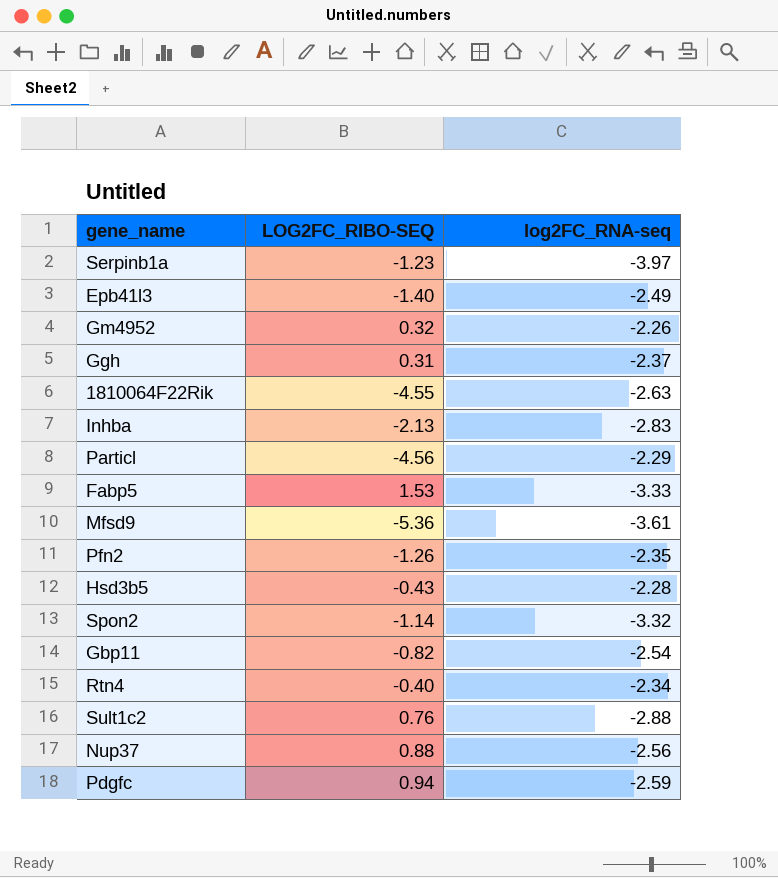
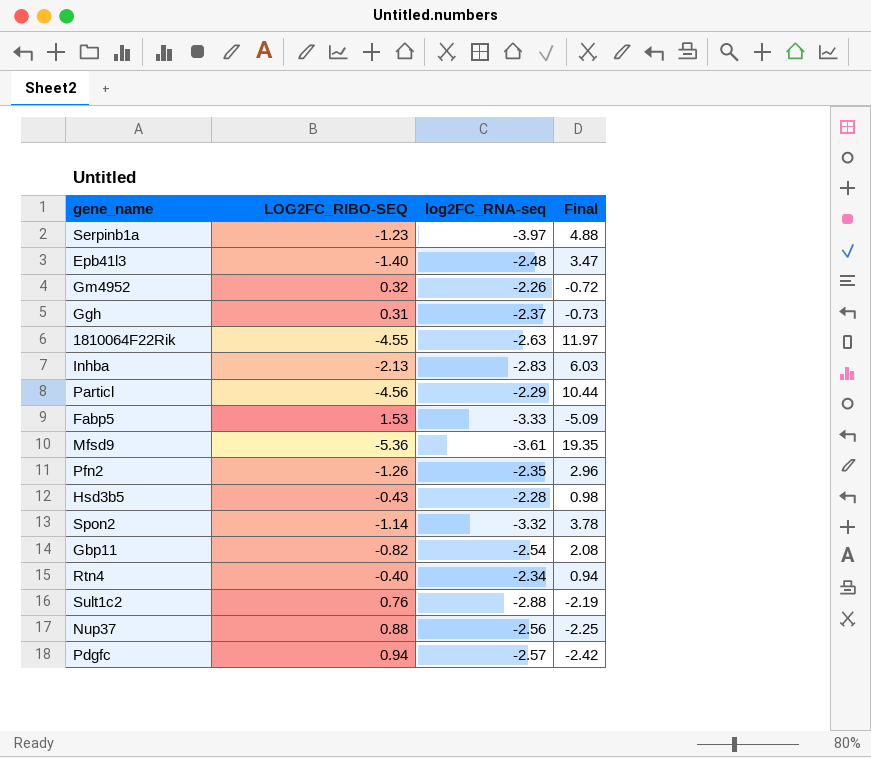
column Final | formula: none -> [LOG2FC_RIBO-SEQ] * [log2FC_RNA-seq]
Epb41l3 | log2FC_RNA-seq: -2.49 -> -2.48
Pdgfc | log2FC_RNA-seq: -2.59 -> -2.57

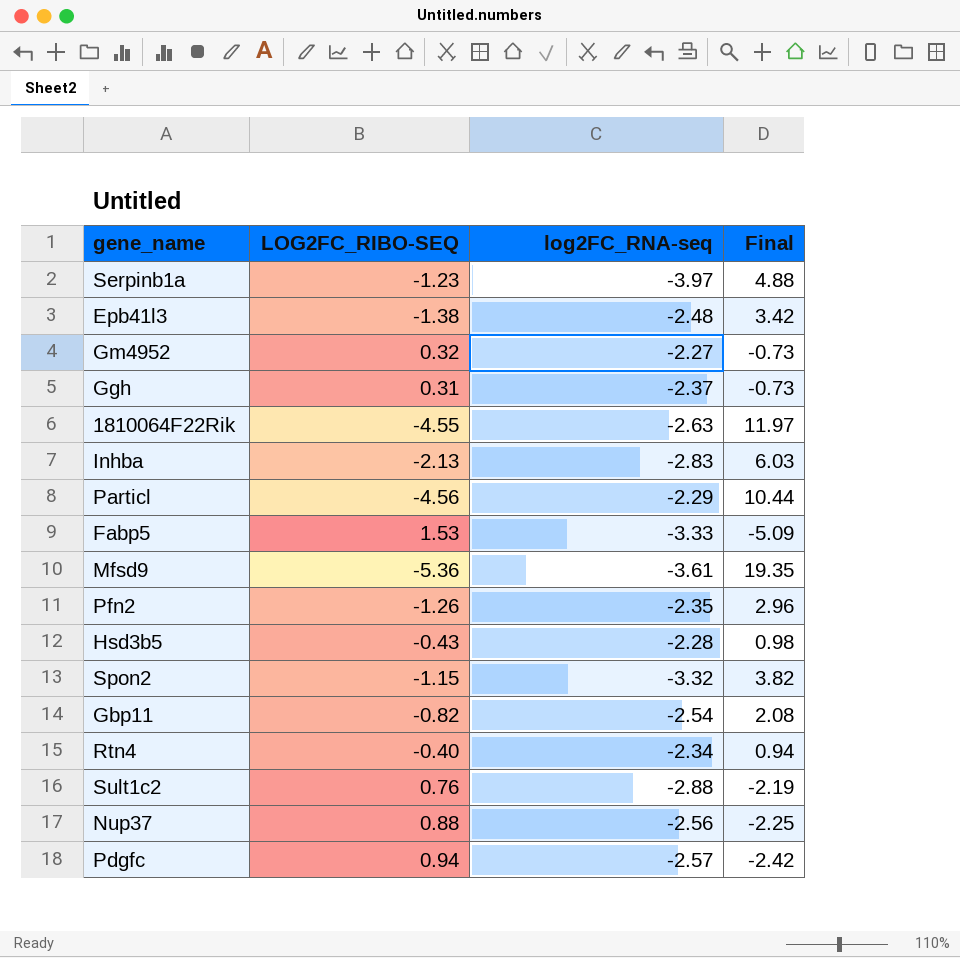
Epb41l3 | LOG2FC_RIBO-SEQ: -1.40 -> -1.38
Epb41l3 | Final: 3.47 -> 3.42
Gm4952 | log2FC_RNA-seq: -2.26 -> -2.27
Gm4952 | Final: -0.72 -> -0.73
Spon2 | LOG2FC_RIBO-SEQ: -1.14 -> -1.15
Spon2 | Final: 3.78 -> 3.82

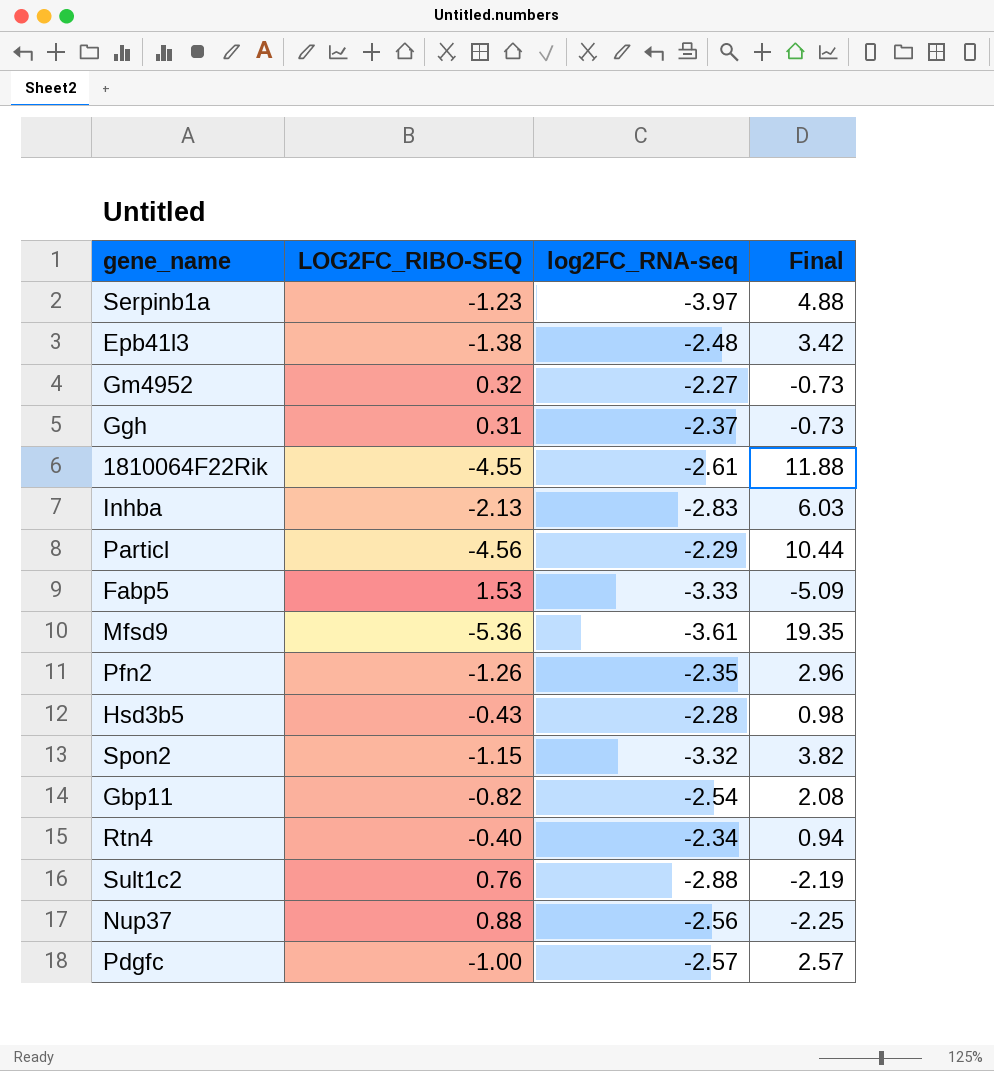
1810064F22Rik | log2FC_RNA-seq: -2.63 -> -2.61
1810064F22Rik | Final: 11.97 -> 11.88
Pdgfc | LOG2FC_RIBO-SEQ: 0.94 -> -1.00
Pdgfc | Final: -2.42 -> 2.57

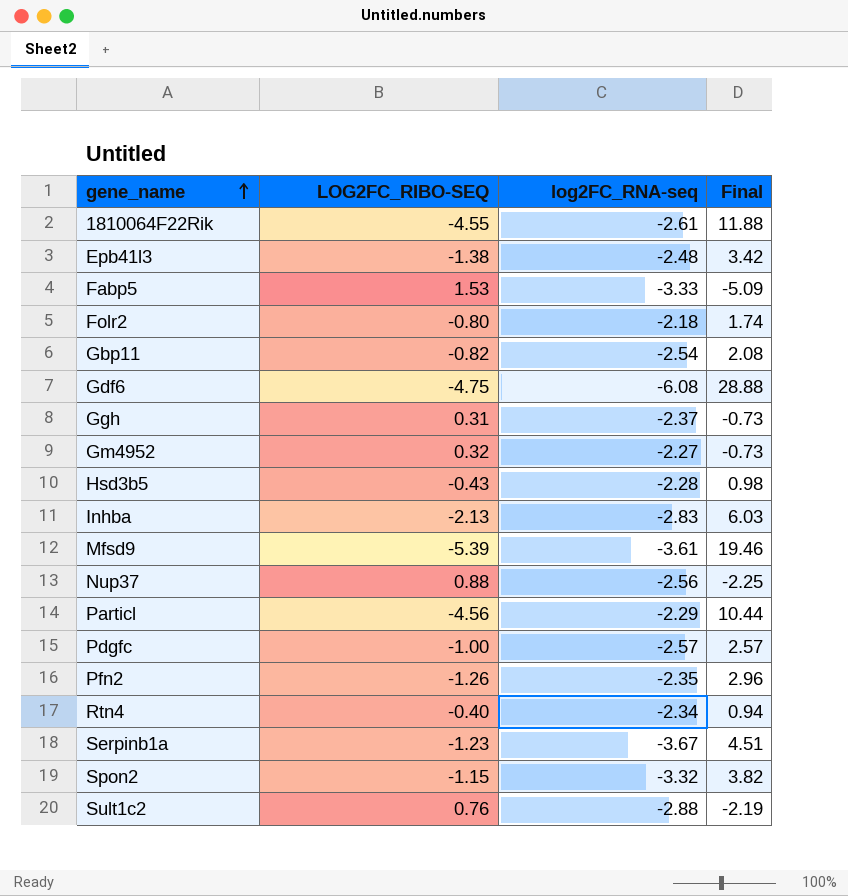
row order: none -> gene_name ascending
row Folr2: none -> -0.80 | -2.18 | 1.74
row Gdf6: none -> -4.75 | -6.08 | 28.88
Mfsd9 | LOG2FC_RIBO-SEQ: -5.36 -> -5.39
Mfsd9 | Final: 19.35 -> 19.46
Serpinb1a | log2FC_RNA-seq: -3.97 -> -3.67
Serpinb1a | Final: 4.88 -> 4.51

